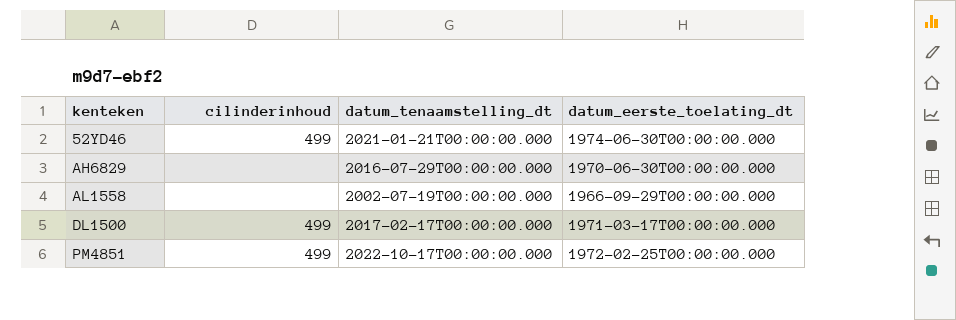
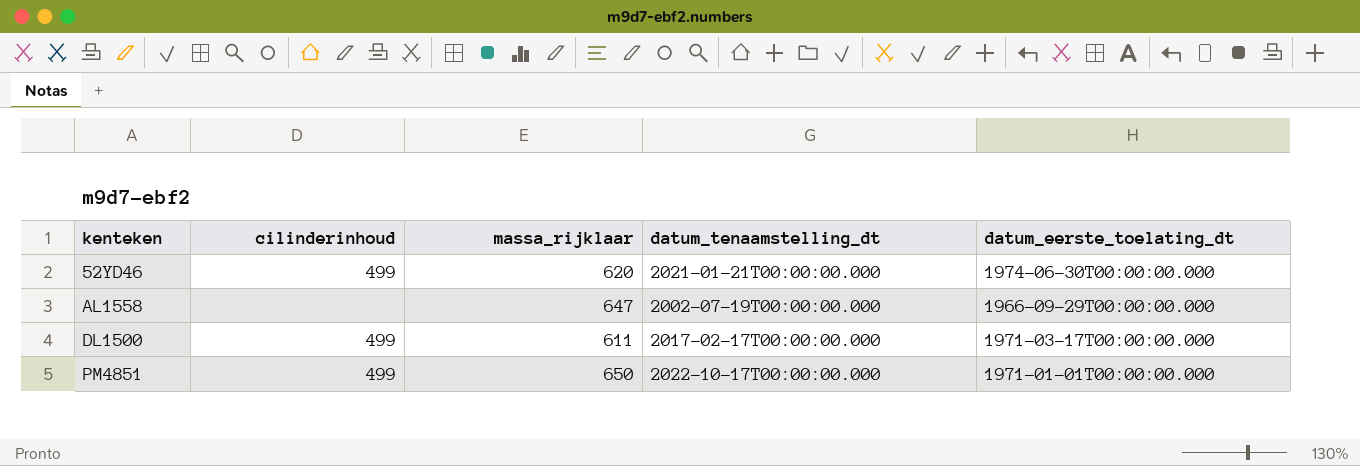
column massa_rijklaar | position: none -> 3
row AH6829: none | 2016-07-29T00:00:00.000 | 1970-06-30T00:00:00.000 -> none
PM4851 | datum_eerste_toelating_dt: 1972-02-25T00:00:00.000 -> 1971-01-01T00:00:00.000

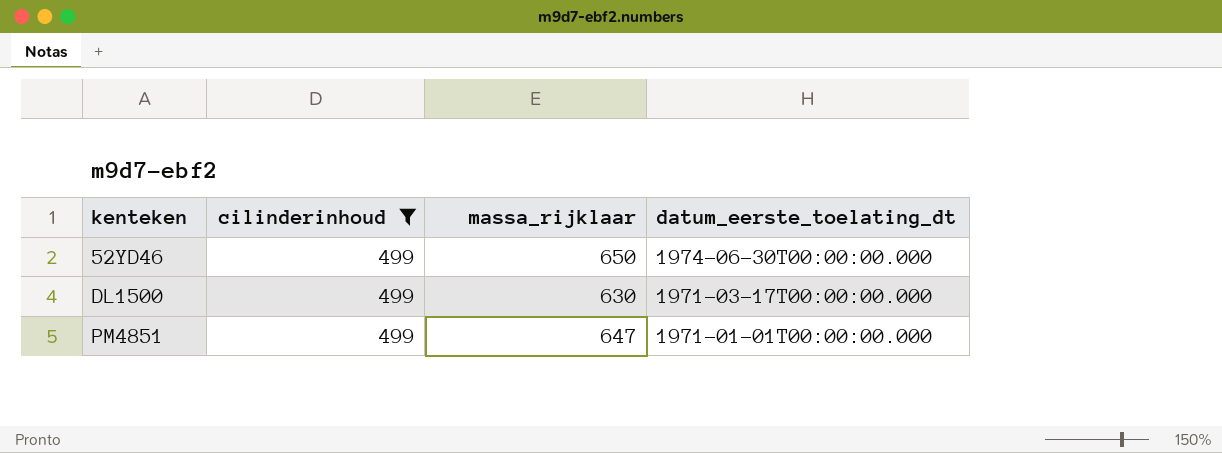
filter: none -> cilinderinhoud = 499
column datum_tenaamstelling_dt | position: 4 -> none
52YD46 | massa_rijklaar: 620 -> 650
DL1500 | massa_rijklaar: 611 -> 630
PM4851 | massa_rijklaar: 650 -> 647

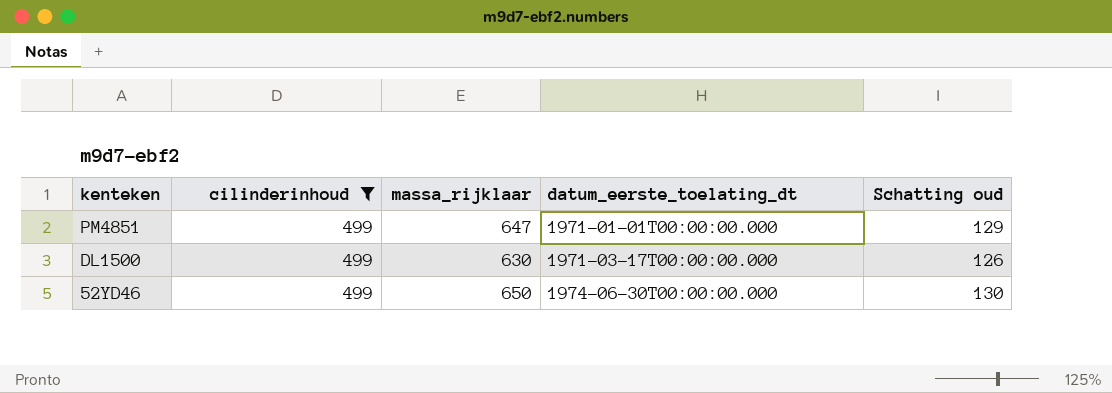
row order: kenteken ascending -> kenteken descending
column Schatting oud | formula: none -> [massa_rijklaar] * 0,2

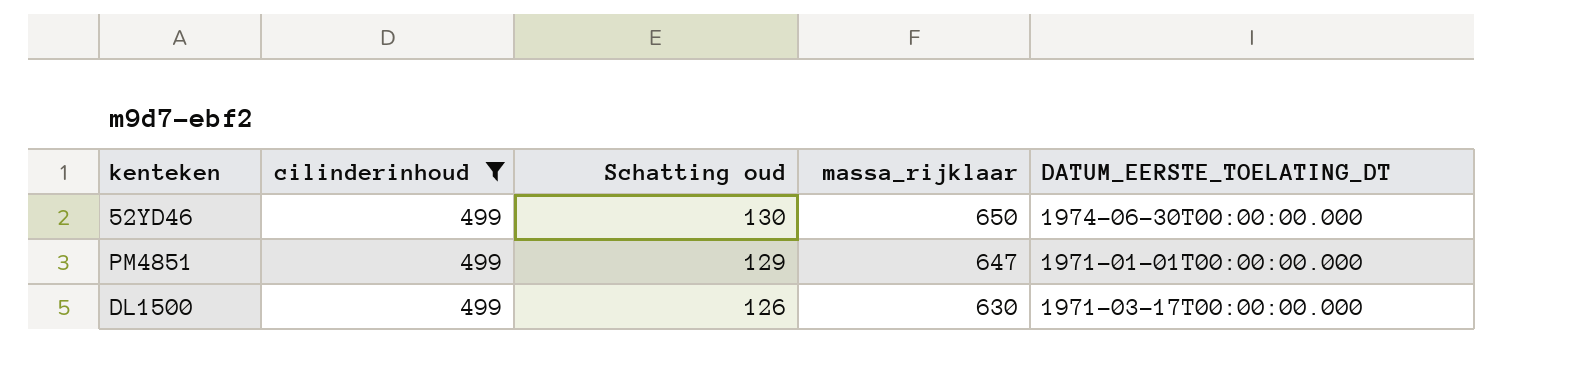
row order: kenteken descending -> Schatting oud descending
column Schatting oud | position: 5 -> 3
column name: datum_eerste_toelating_dt -> DATUM_EERSTE_TOELATING_DT

